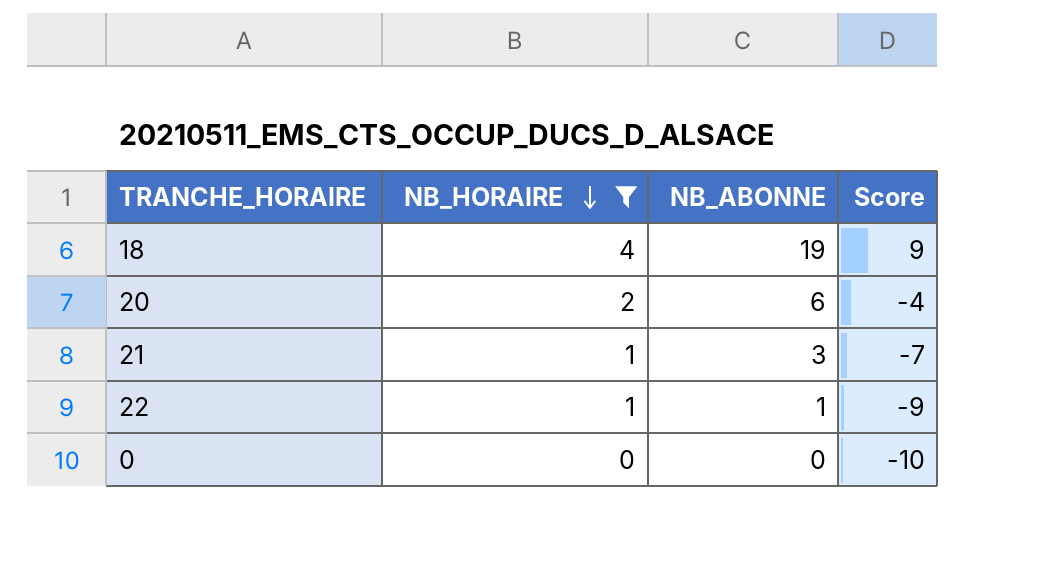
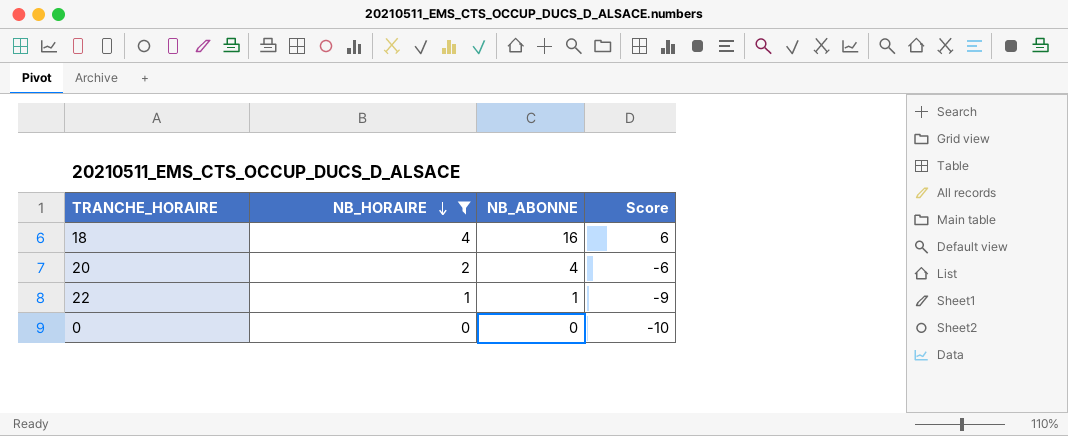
row 21: 1 | 3 | -7 -> none
18 | NB_ABONNE: 19 -> 16
18 | Score: 9 -> 6
20 | NB_ABONNE: 6 -> 4
20 | Score: -4 -> -6

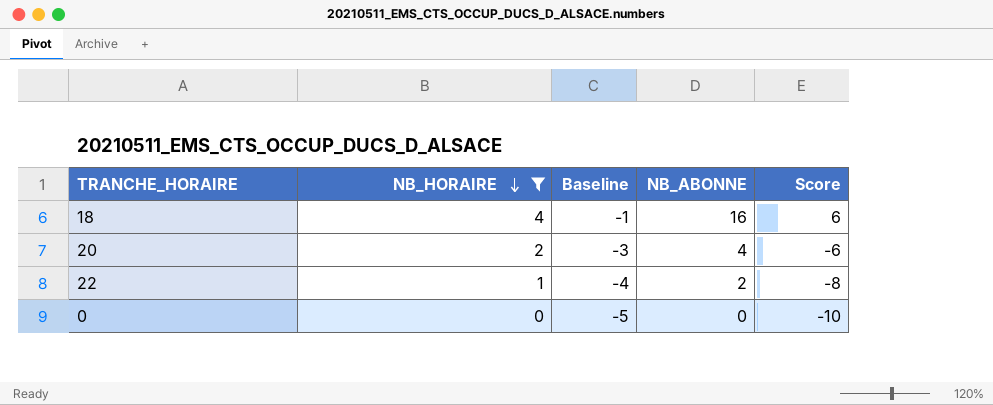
column Baseline | formula: none -> [NB_HORAIRE] - 5
22 | NB_ABONNE: 1 -> 2
22 | Score: -9 -> -8

